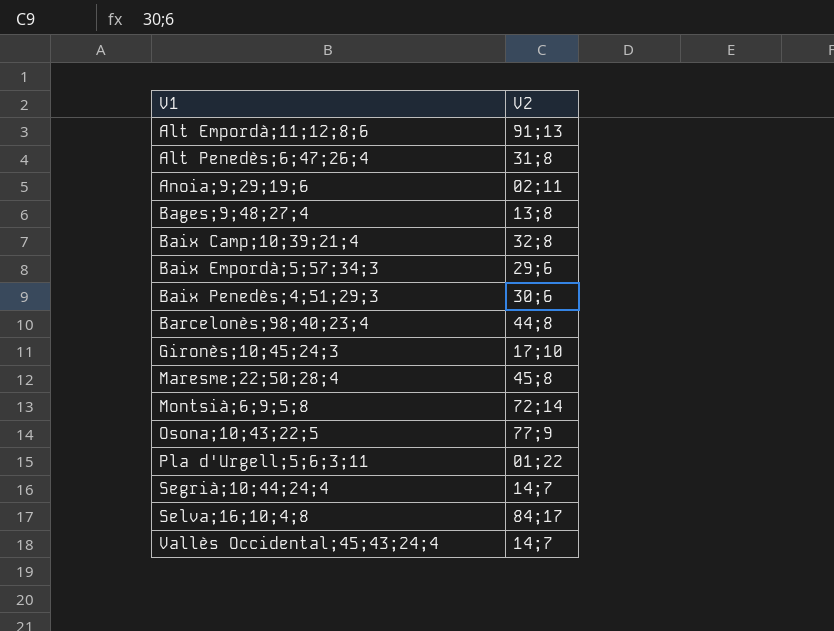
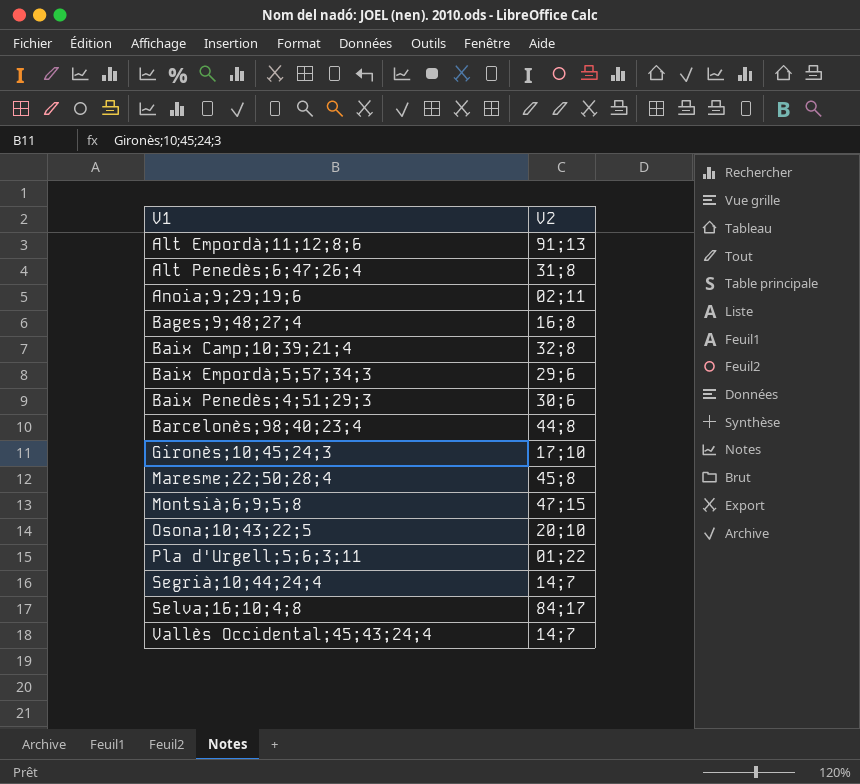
Bages;9;48;27;4 | V2: 13;8 -> 16;8
Montsià;6;9;5;8 | V2: 72;14 -> 47;15
Osona;10;43;22;5 | V2: 77;9 -> 20;10

